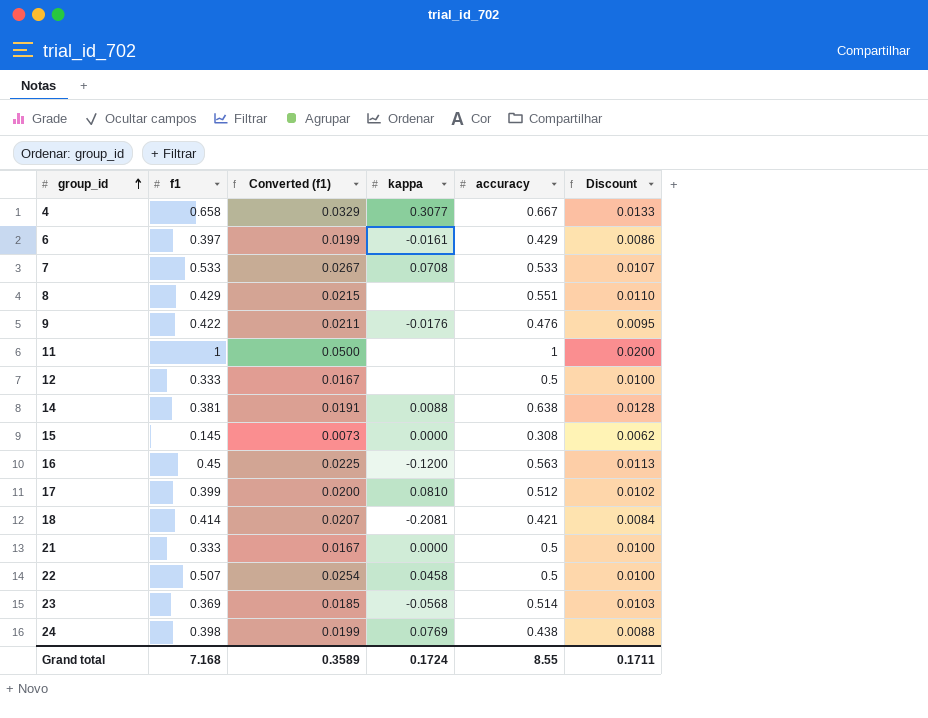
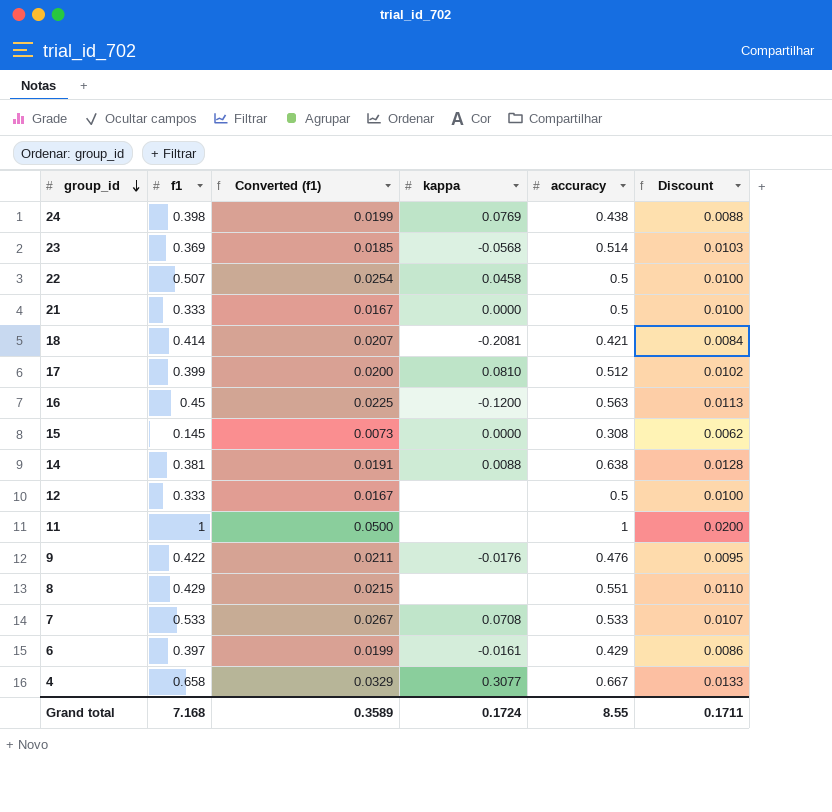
row order: group_id ascending -> group_id descending

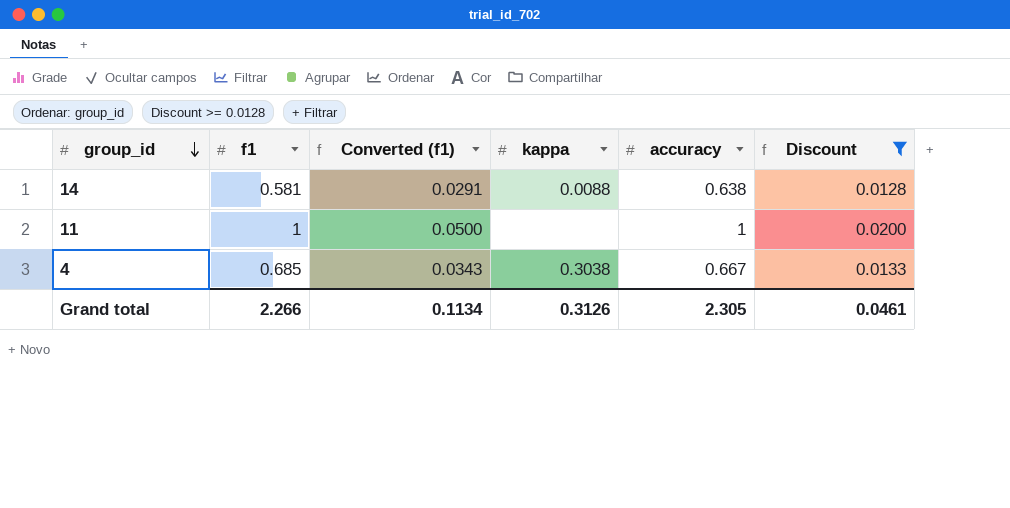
filter: none -> Discount >= 0.0128
14 | f1: 0.381 -> 0.581
14 | Converted (f1): 0.0191 -> 0.0291
4 | f1: 0.658 -> 0.685
4 | Converted (f1): 0.0329 -> 0.0343
4 | kappa: 0.3077 -> 0.3038
Grand total | f1: 7.168 -> 2.266
Grand total | Converted (f1): 0.3589 -> 0.1134
Grand total | kappa: 0.1724 -> 0.3126
Grand total | accuracy: 8.55 -> 2.305
Grand total | Discount: 0.1711 -> 0.0461

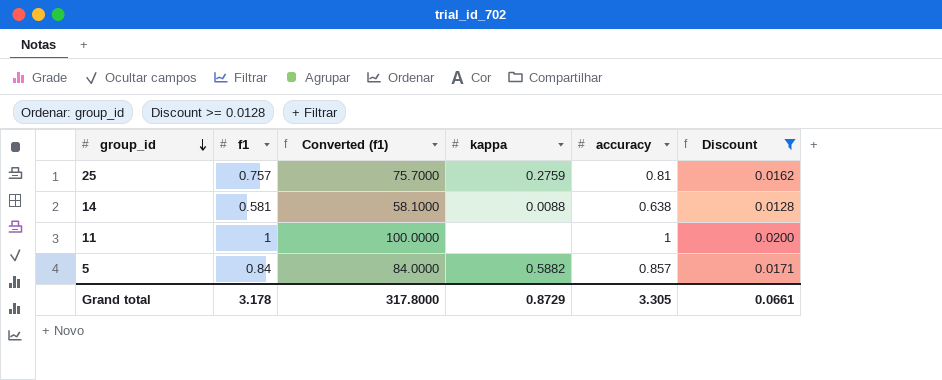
column Converted (f1) | formula: [f1] * 0.05 -> [f1] * 100
row 4: 0.685 | 0.0343 | 0.3038 | 0.667 | 0.0133 -> none
row 25: none -> 0.757 | 75.7000 | 0.2759 | 0.81 | 0.0162
row 5: none -> 0.84 | 84.0000 | 0.5882 | 0.857 | 0.0171
Grand total | f1: 2.266 -> 3.178
Grand total | Converted (f1): 0.1134 -> 317.8000
Grand total | kappa: 0.3126 -> 0.8729
Grand total | accuracy: 2.305 -> 3.305
Grand total | Discount: 0.0461 -> 0.0661

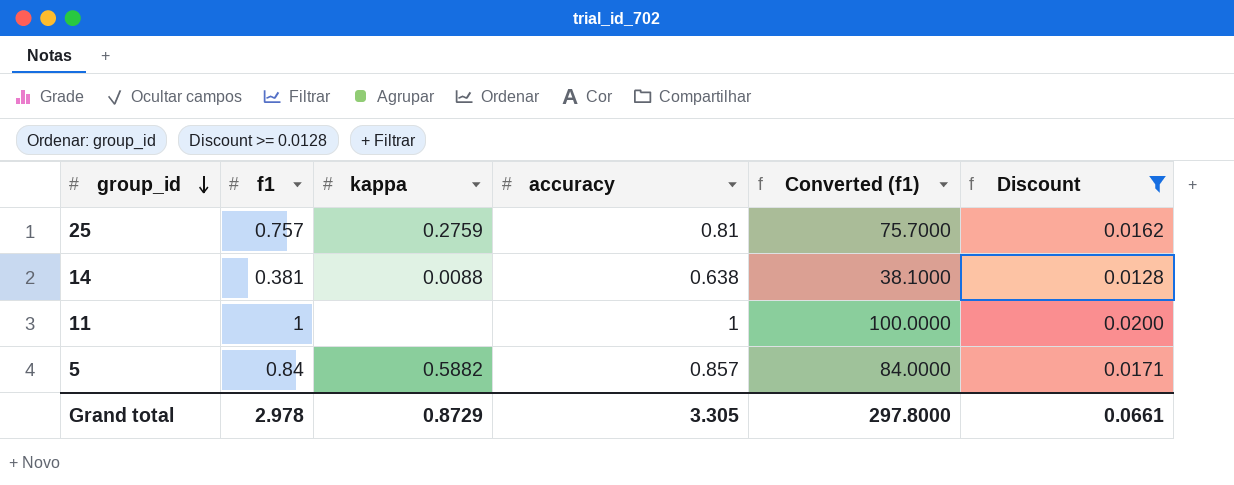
column Converted (f1) | position: 3 -> 5
14 | f1: 0.581 -> 0.381
14 | Converted (f1): 58.1000 -> 38.1000
Grand total | f1: 3.178 -> 2.978
Grand total | Converted (f1): 317.8000 -> 297.8000

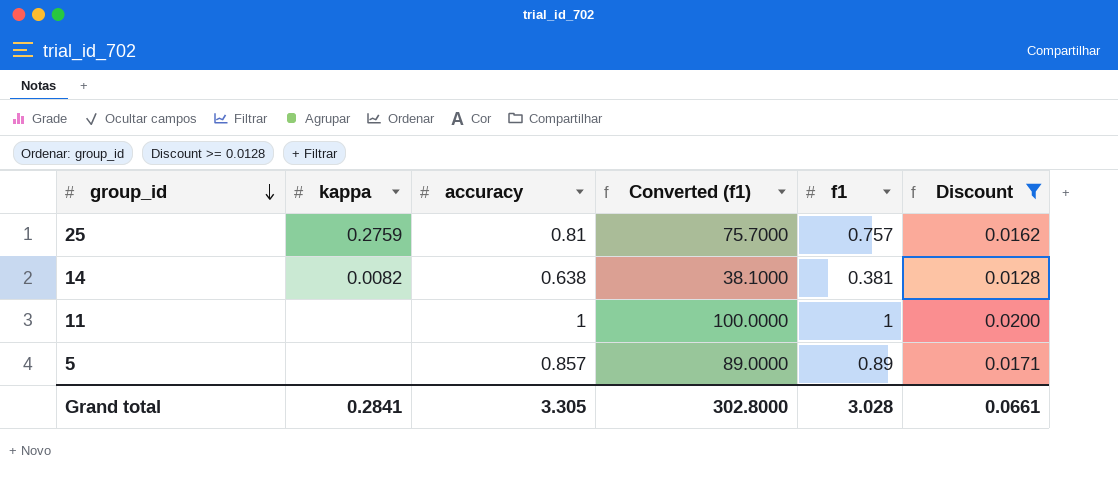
column f1 | position: 2 -> 5
14 | kappa: 0.0088 -> 0.0082
5 | kappa: 0.5882 -> none
5 | Converted (f1): 84.0000 -> 89.0000
5 | f1: 0.84 -> 0.89
Grand total | kappa: 0.8729 -> 0.2841
Grand total | Converted (f1): 297.8000 -> 302.8000
Grand total | f1: 2.978 -> 3.028

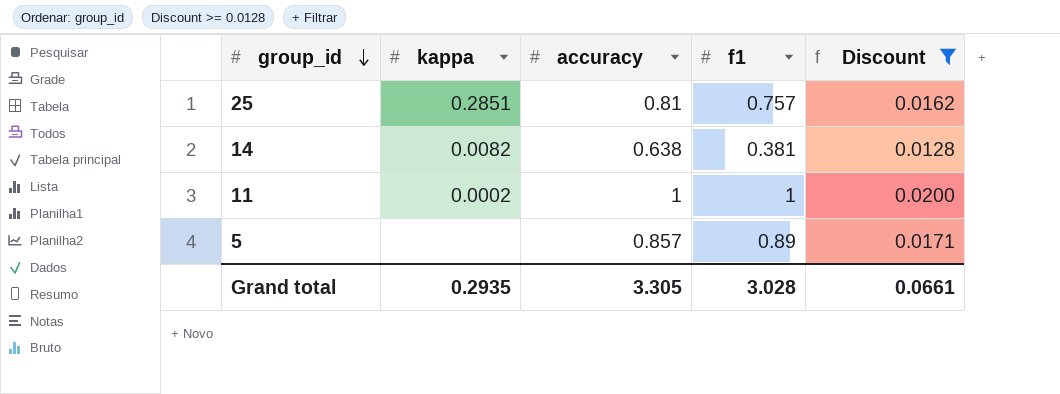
column Converted (f1) | formula: [f1] * 100 -> none
25 | kappa: 0.2759 -> 0.2851
11 | kappa: none -> 0.0002
Grand total | kappa: 0.2841 -> 0.2935

